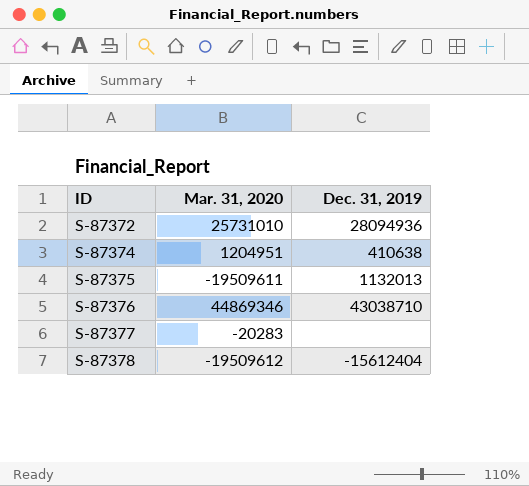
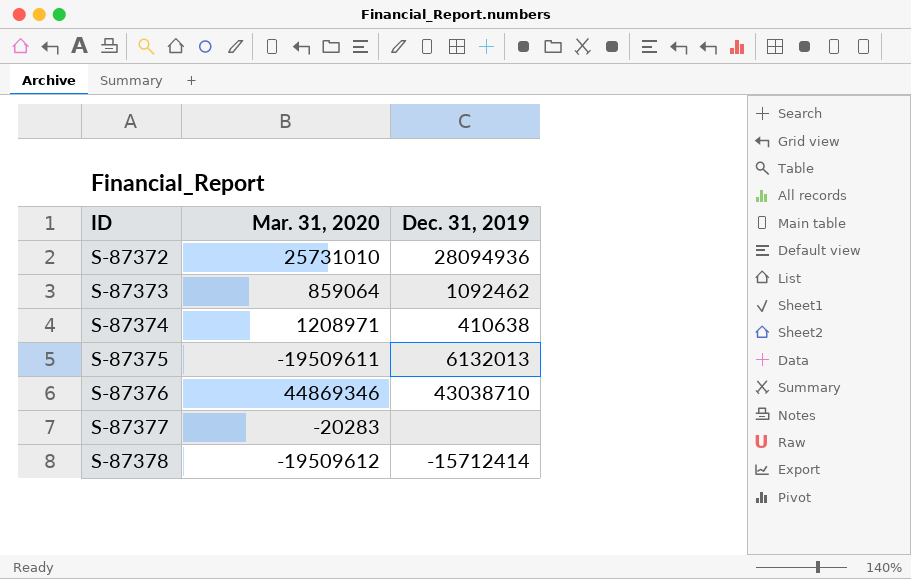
row S-87373: none -> 859064 | 1092462
S-87374 | Mar. 31, 2020: 1204951 -> 1208971
S-87375 | Dec. 31, 2019: 1132013 -> 6132013
S-87378 | Dec. 31, 2019: -15612404 -> -15712414

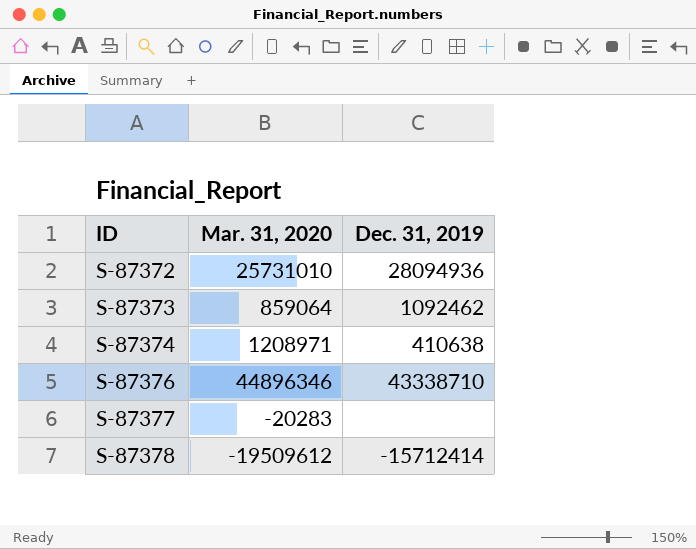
row S-87375: -19509611 | 6132013 -> none
S-87376 | Mar. 31, 2020: 44869346 -> 44896346
S-87376 | Dec. 31, 2019: 43038710 -> 43338710

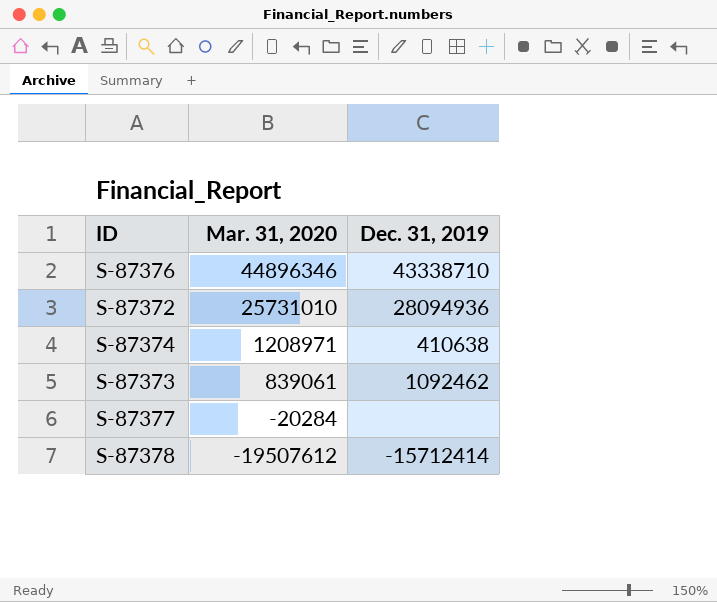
row order: ID ascending -> Mar. 31, 2020 descending
S-87373 | Mar. 31, 2020: 859064 -> 839061
S-87377 | Mar. 31, 2020: -20283 -> -20284
S-87378 | Mar. 31, 2020: -19509612 -> -19507612

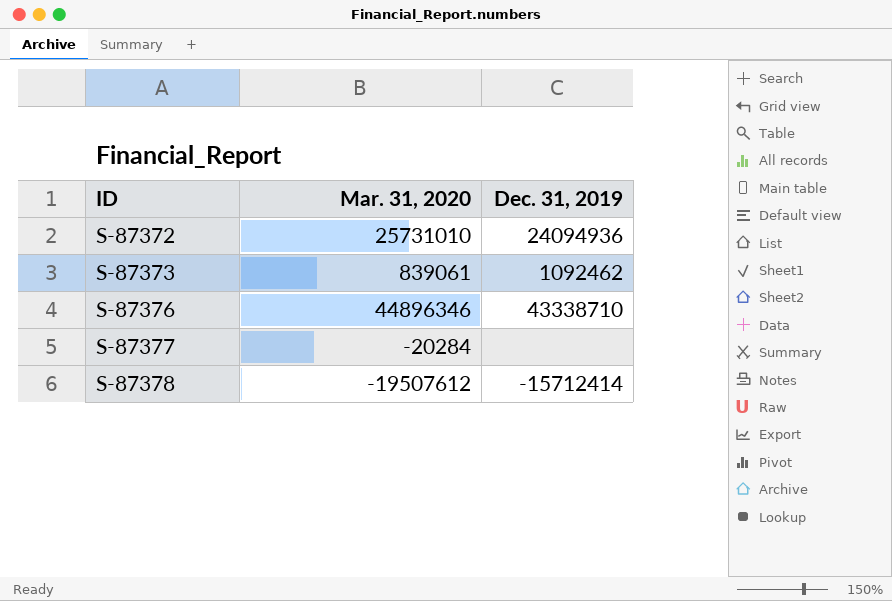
row order: Mar. 31, 2020 descending -> ID ascending
row S-87374: 1208971 | 410638 -> none
S-87372 | Dec. 31, 2019: 28094936 -> 24094936

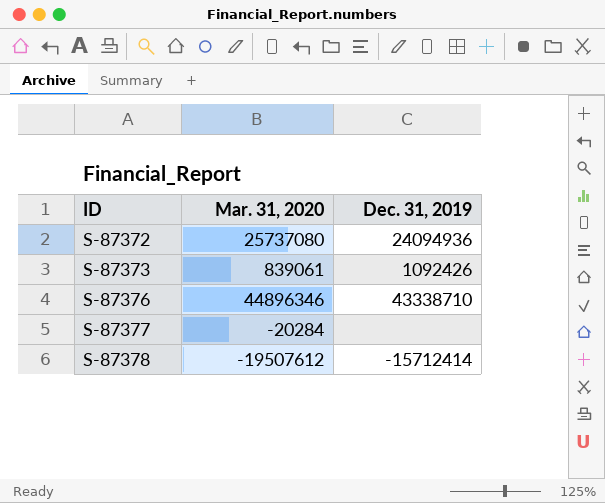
S-87372 | Mar. 31, 2020: 25731010 -> 25737080
S-87373 | Dec. 31, 2019: 1092462 -> 1092426

